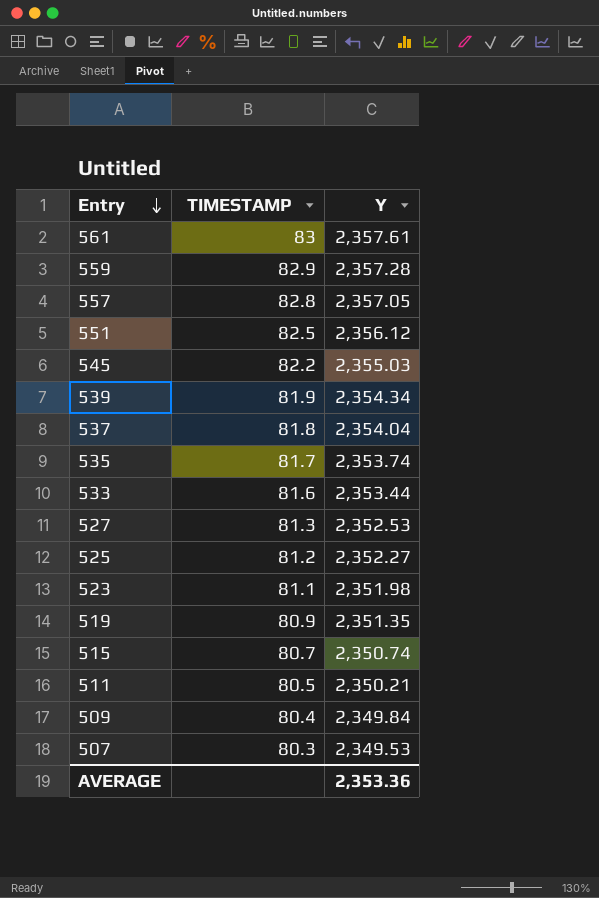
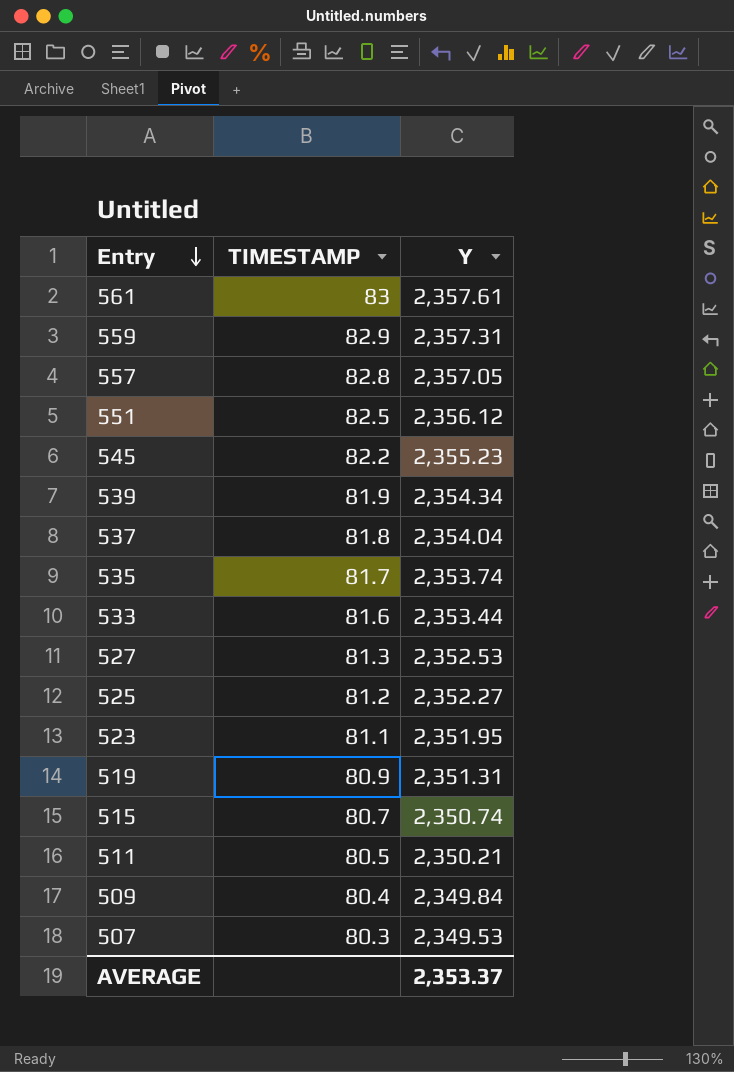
559 | Y: 2,357.28 -> 2,357.31
545 | Y: 2,355.03 -> 2,355.23
523 | Y: 2,351.98 -> 2,351.95
519 | Y: 2,351.35 -> 2,351.31
AVERAGE | Y: 2,353.36 -> 2,353.37

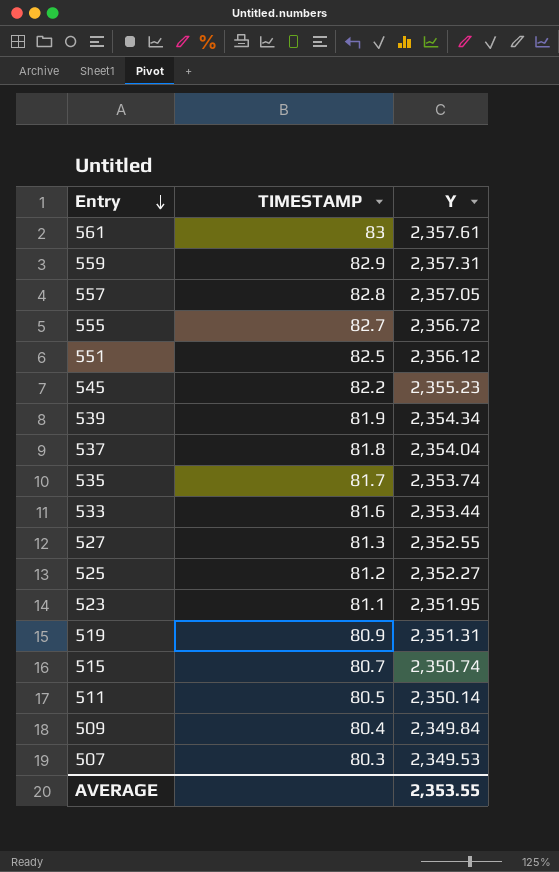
row 555: none -> 82.7 | 2,356.72
527 | Y: 2,352.53 -> 2,352.55
511 | Y: 2,350.21 -> 2,350.14
AVERAGE | Y: 2,353.37 -> 2,353.55

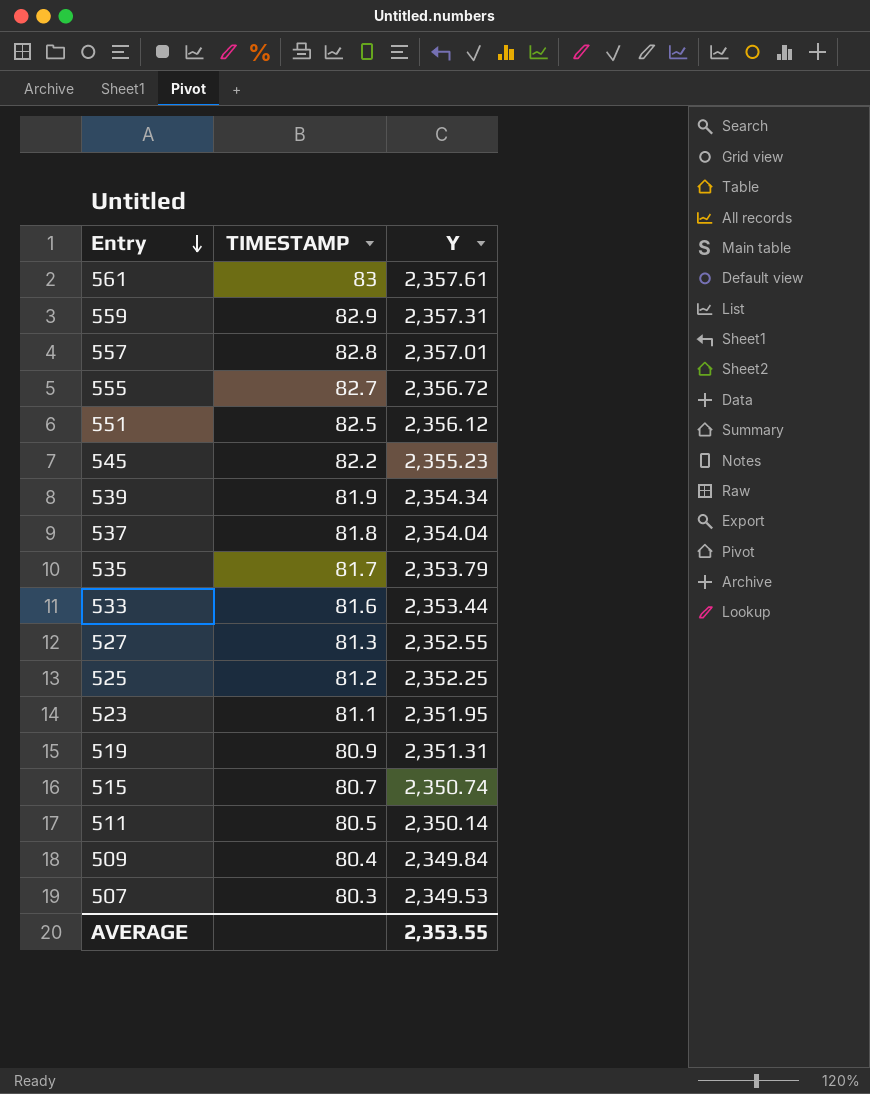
557 | Y: 2,357.05 -> 2,357.01
535 | Y: 2,353.74 -> 2,353.79
525 | Y: 2,352.27 -> 2,352.25

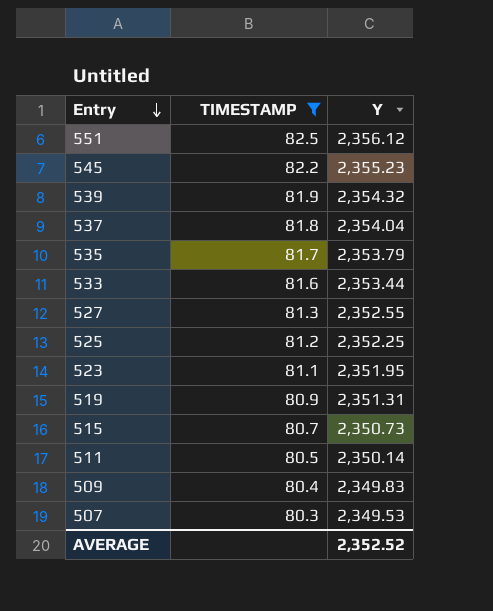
filter: none -> TIMESTAMP <= 82.5
539 | Y: 2,354.34 -> 2,354.32
515 | Y: 2,350.74 -> 2,350.73
509 | Y: 2,349.84 -> 2,349.83
AVERAGE | Y: 2,353.55 -> 2,352.52

